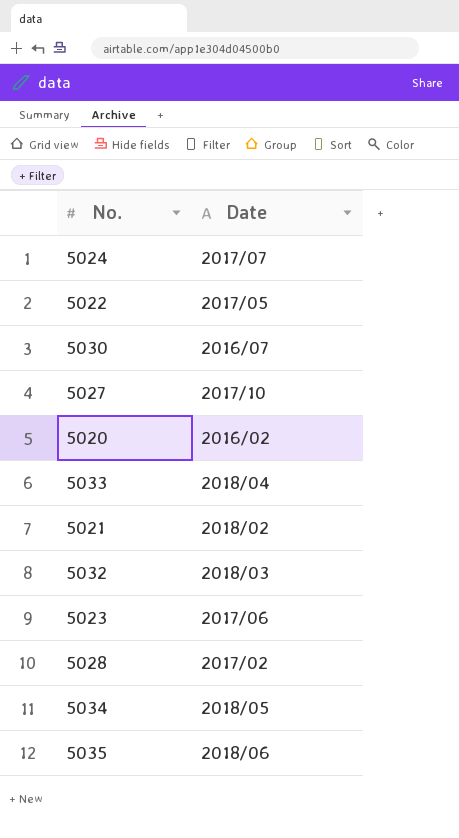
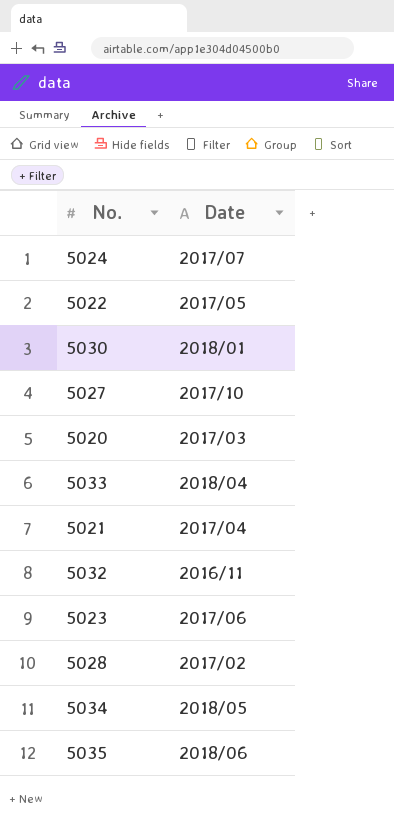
5030 | Date: 2016/07 -> 2018/01
5020 | Date: 2016/02 -> 2017/03
5021 | Date: 2018/02 -> 2017/04
5032 | Date: 2018/03 -> 2016/11

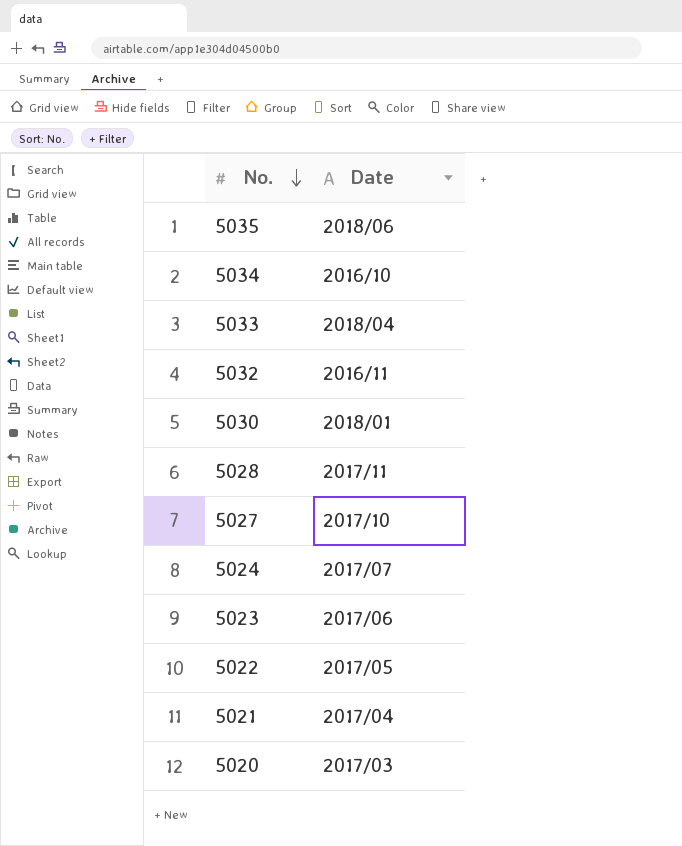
row order: none -> No. descending
5034 | Date: 2018/05 -> 2016/10
5028 | Date: 2017/02 -> 2017/11

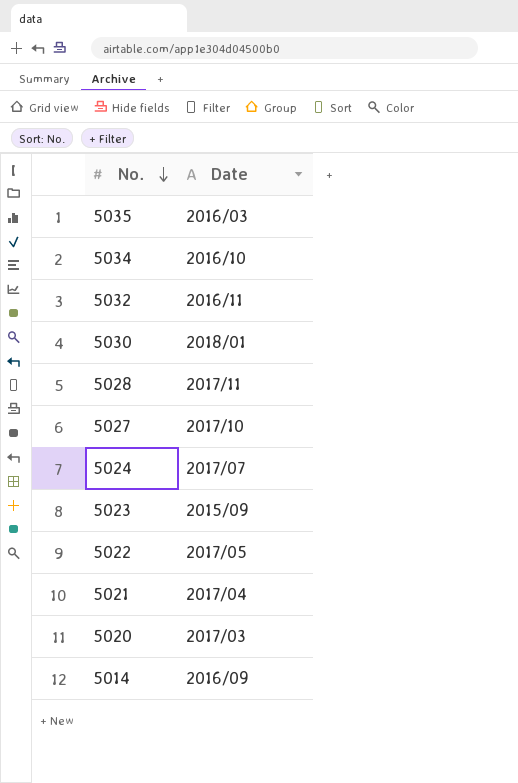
row 5033: 2018/04 -> none
5035 | Date: 2018/06 -> 2016/03
5023 | Date: 2017/06 -> 2015/09
row 5014: none -> 2016/09

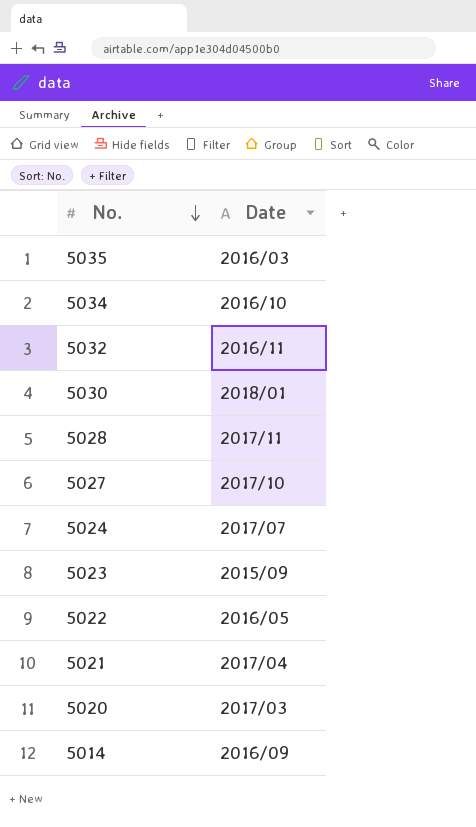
5022 | Date: 2017/05 -> 2016/05

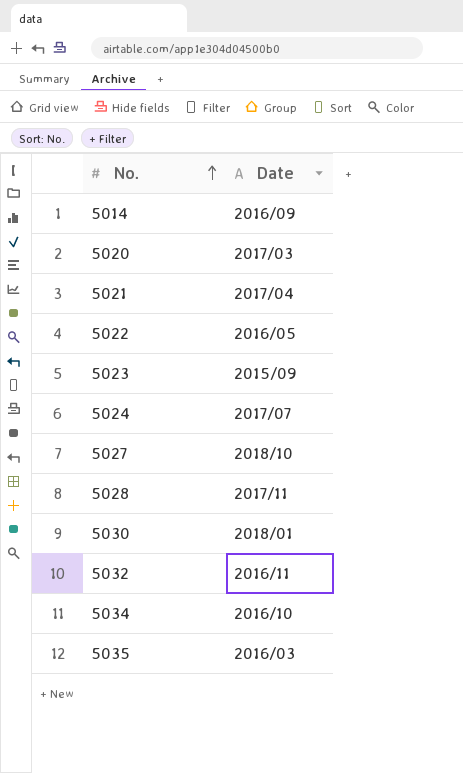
row order: No. descending -> No. ascending
5027 | Date: 2017/10 -> 2018/10

